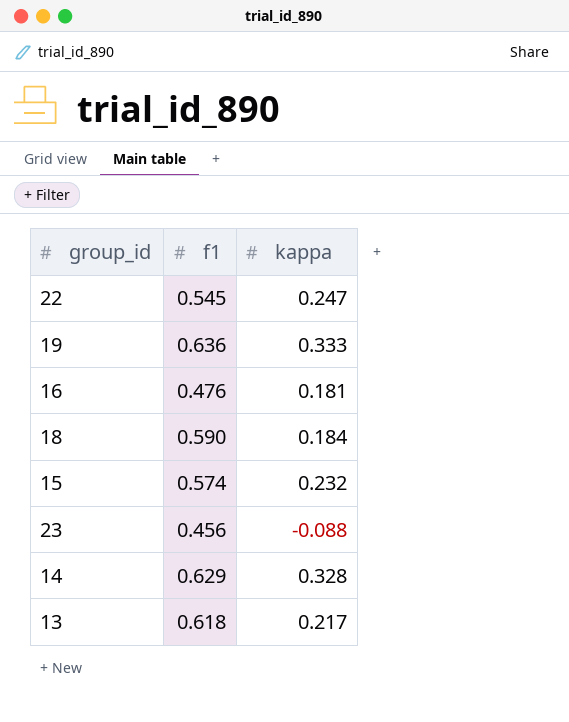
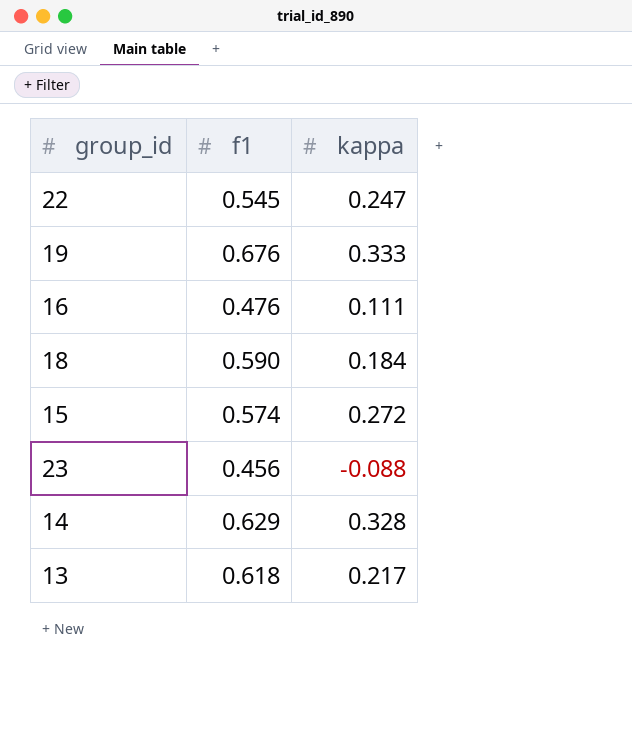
19 | f1: 0.636 -> 0.676
16 | kappa: 0.181 -> 0.111
15 | kappa: 0.232 -> 0.272

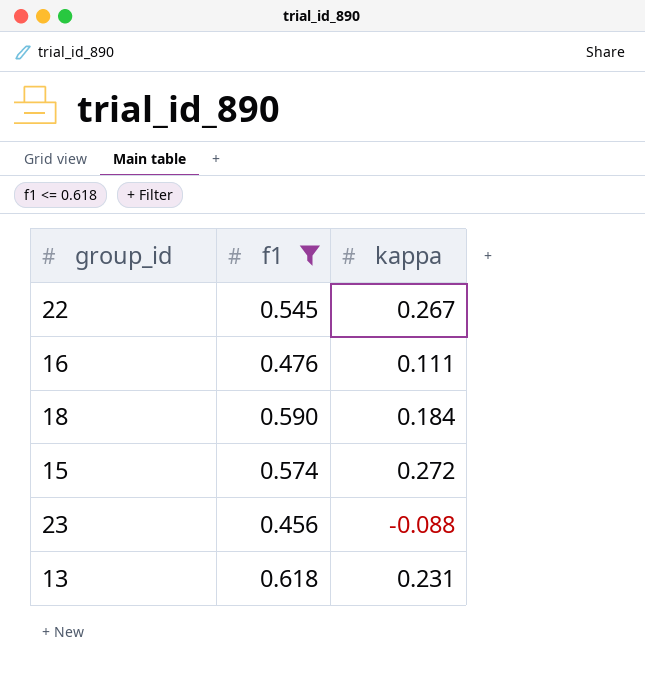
filter: none -> f1 <= 0.618
22 | kappa: 0.247 -> 0.267
13 | kappa: 0.217 -> 0.231

